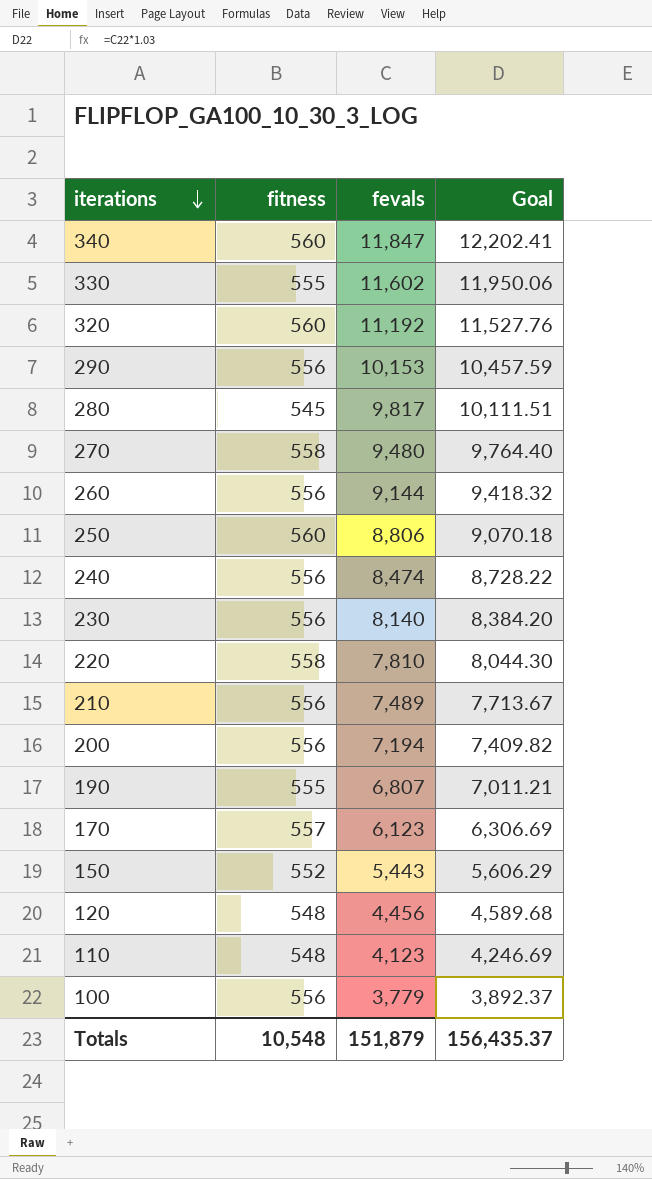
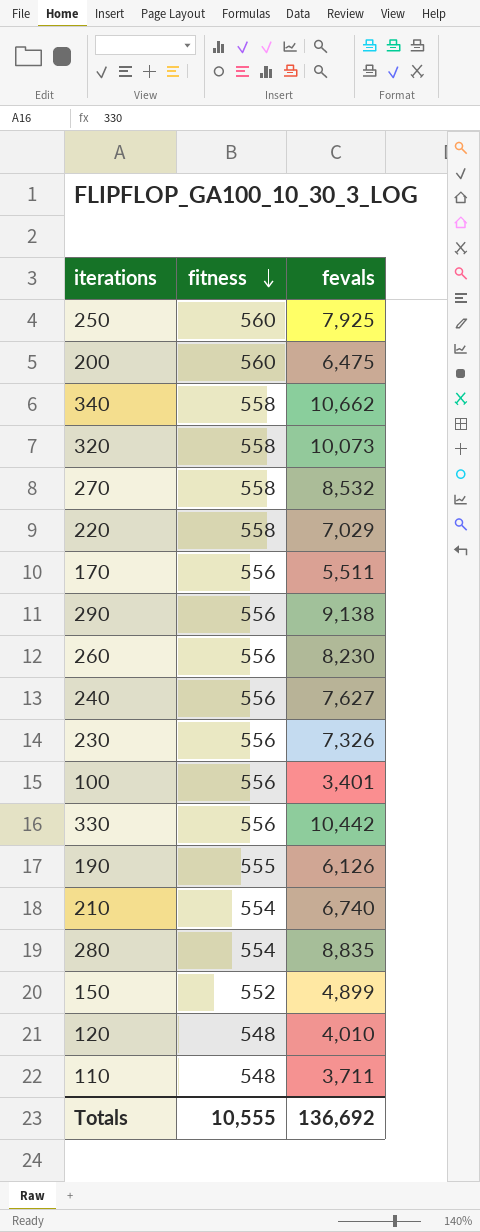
row order: iterations descending -> fitness descending
column Goal | formula: [fevals] * 1.03 -> none
250 | fevals: 8,806 -> 7,925
200 | fitness: 556 -> 560
200 | fevals: 7,194 -> 6,475
340 | fitness: 560 -> 558
340 | fevals: 11,847 -> 10,662
320 | fitness: 560 -> 558
320 | fevals: 11,192 -> 10,073
270 | fevals: 9,480 -> 8,532
220 | fevals: 7,810 -> 7,029
170 | fitness: 557 -> 556
170 | fevals: 6,123 -> 5,511
290 | fevals: 10,153 -> 9,138
260 | fevals: 9,144 -> 8,230
240 | fevals: 8,474 -> 7,627
230 | fevals: 8,140 -> 7,326
100 | fevals: 3,779 -> 3,401
330 | fitness: 555 -> 556
330 | fevals: 11,602 -> 10,442
190 | fevals: 6,807 -> 6,126
210 | fitness: 556 -> 554
210 | fevals: 7,489 -> 6,740
280 | fitness: 545 -> 554
280 | fevals: 9,817 -> 8,835
150 | fevals: 5,443 -> 4,899
120 | fevals: 4,456 -> 4,010
110 | fevals: 4,123 -> 3,711
Totals | fitness: 10,548 -> 10,555
Totals | fevals: 151,879 -> 136,692

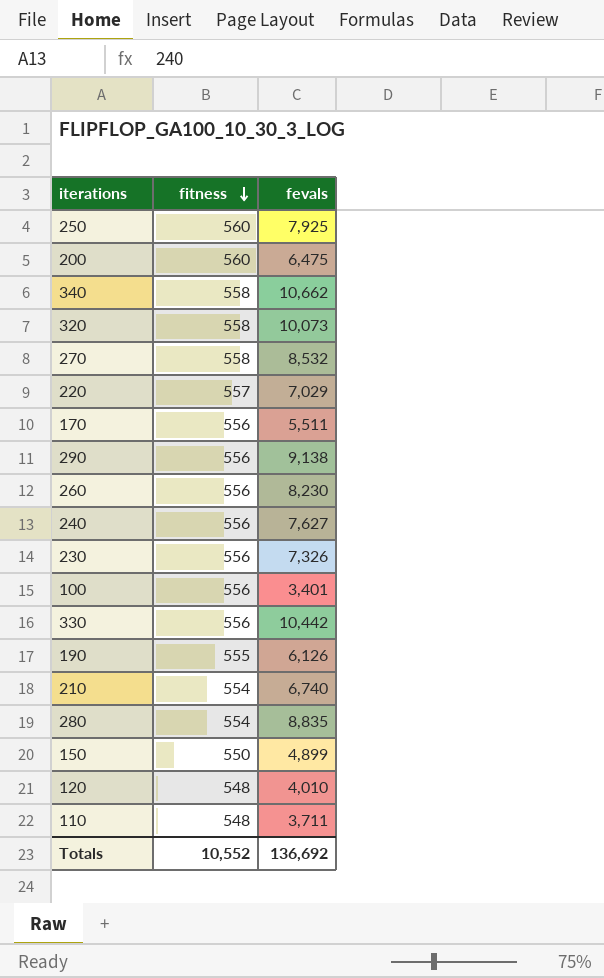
220 | fitness: 558 -> 557
150 | fitness: 552 -> 550
Totals | fitness: 10,555 -> 10,552

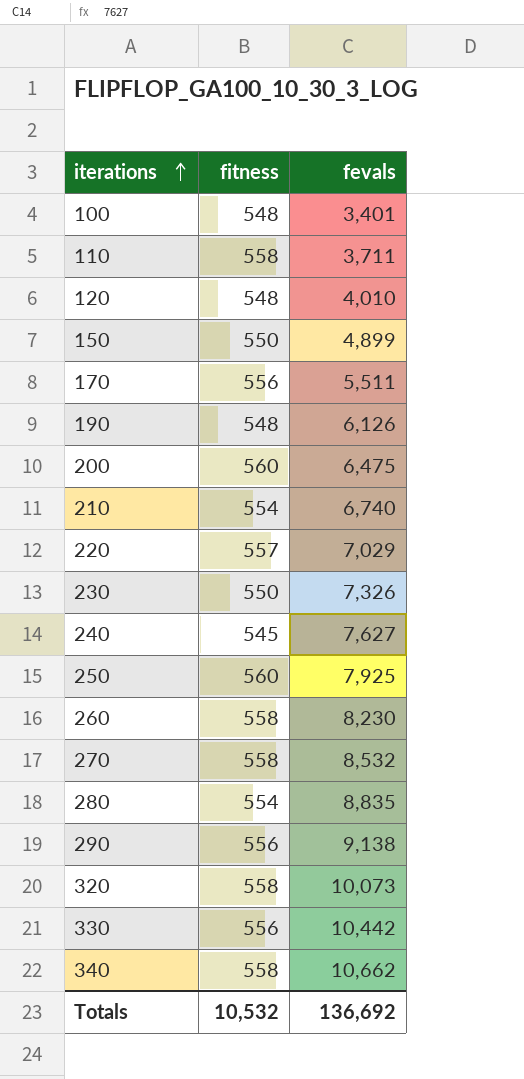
row order: fitness descending -> iterations ascending
100 | fitness: 556 -> 548
110 | fitness: 548 -> 558
190 | fitness: 555 -> 548
230 | fitness: 556 -> 550
240 | fitness: 556 -> 545
260 | fitness: 556 -> 558
Totals | fitness: 10,552 -> 10,532

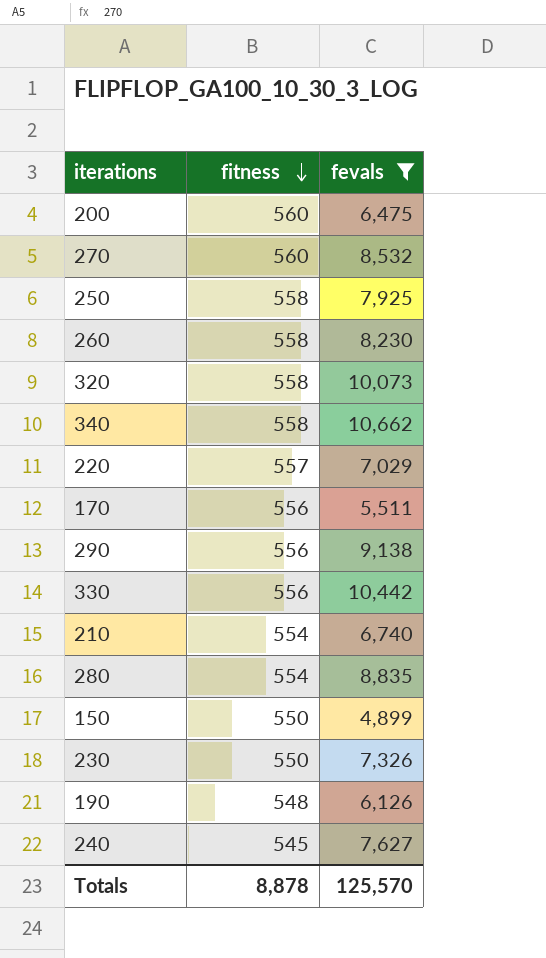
filter: none -> fevals >= 4,899
row order: iterations ascending -> fitness descending
270 | fitness: 558 -> 560
250 | fitness: 560 -> 558
Totals | fitness: 10,532 -> 8,878
Totals | fevals: 136,692 -> 125,570

